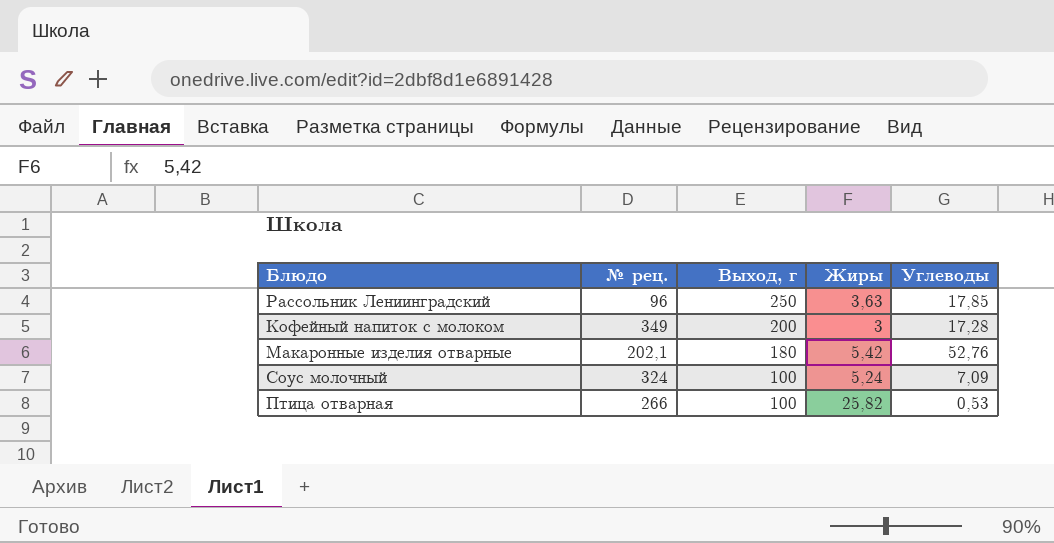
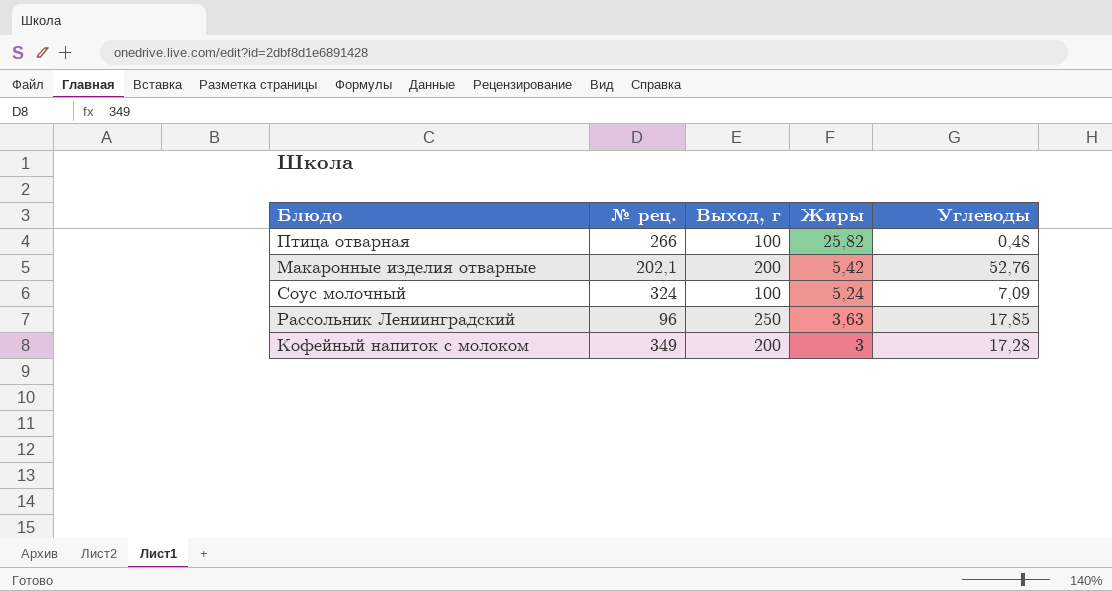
row order: Выход, г descending -> Жиры descending
Птица отварная | Углеводы: 0,53 -> 0,48
Макаронные изделия отварные | Выход, г: 180 -> 200

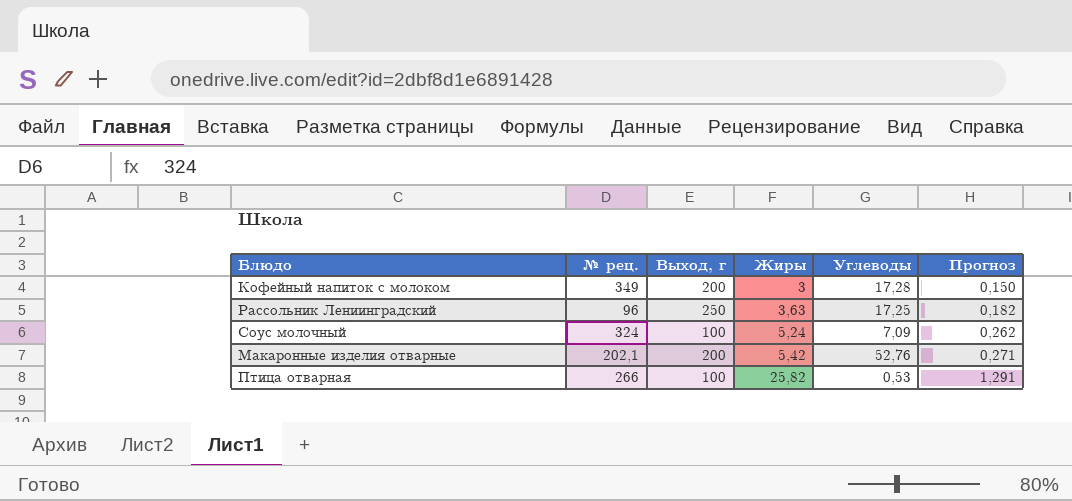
row order: Жиры descending -> Жиры ascending
column Прогноз | formula: none -> [Жиры] * 0,05
Рассольник Лениинградский | Углеводы: 17,85 -> 17,25
Птица отварная | Углеводы: 0,48 -> 0,53

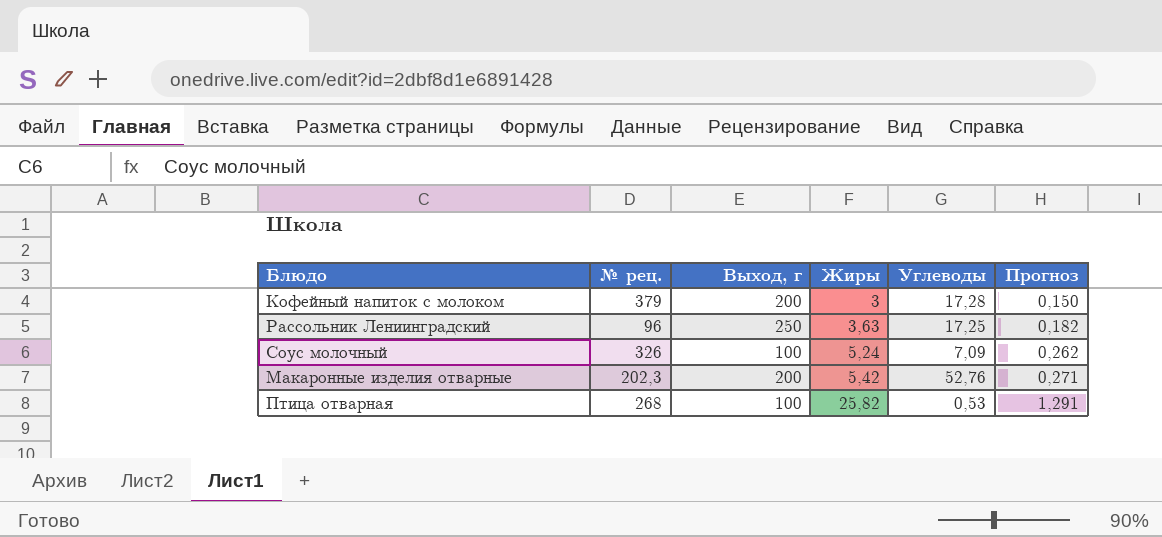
Кофейный напиток с молоком | № рец.: 349 -> 379
Соус молочный | № рец.: 324 -> 326
Макаронные изделия отварные | № рец.: 202,1 -> 202,3
Птица отварная | № рец.: 266 -> 268

